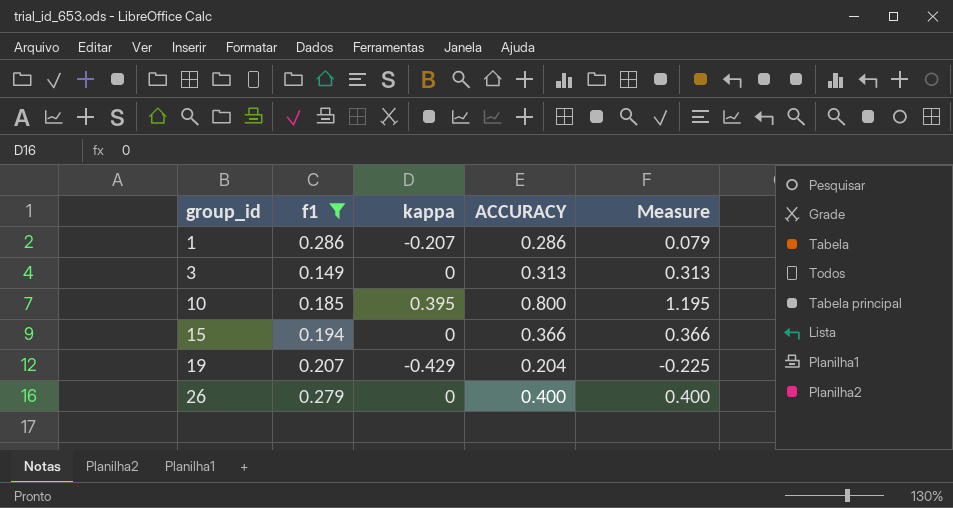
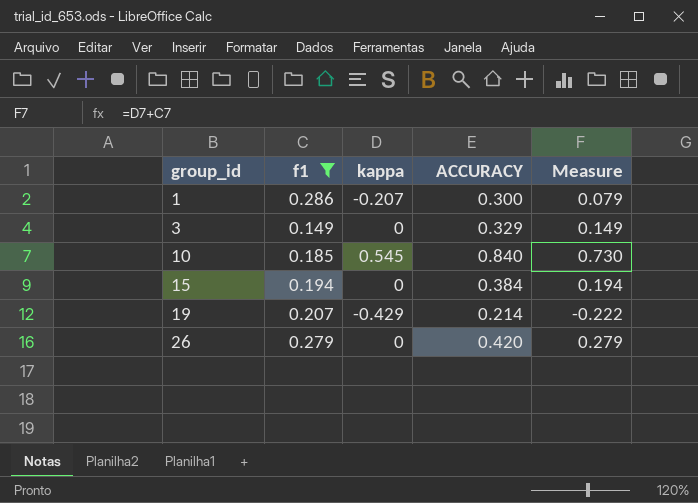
column Measure | formula: [kappa] + [ACCURACY] -> [f1] + [kappa]
1 | ACCURACY: 0.286 -> 0.300
3 | ACCURACY: 0.313 -> 0.329
10 | kappa: 0.395 -> 0.545
10 | ACCURACY: 0.800 -> 0.840
15 | ACCURACY: 0.366 -> 0.384
19 | ACCURACY: 0.204 -> 0.214
26 | ACCURACY: 0.400 -> 0.420

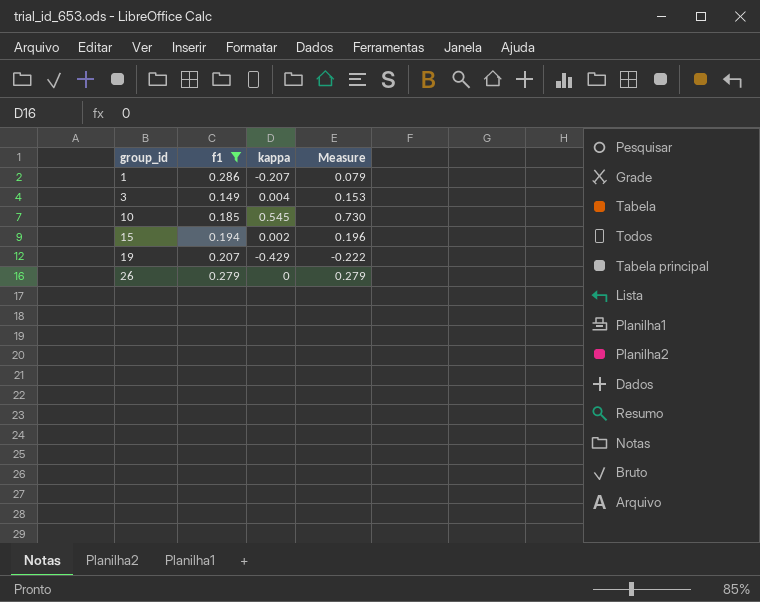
column ACCURACY | position: 4 -> none
3 | kappa: 0 -> 0.004
3 | Measure: 0.149 -> 0.153
15 | kappa: 0 -> 0.002
15 | Measure: 0.194 -> 0.196

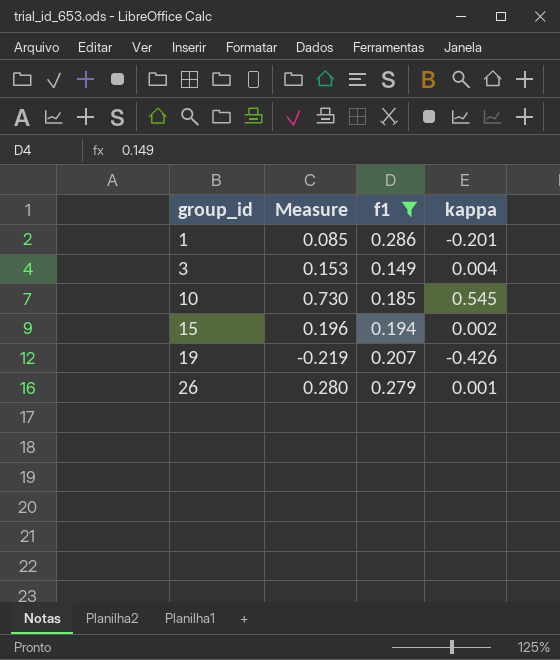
column Measure | position: 4 -> 2
1 | Measure: 0.079 -> 0.085
1 | kappa: -0.207 -> -0.201
19 | Measure: -0.222 -> -0.219
19 | kappa: -0.429 -> -0.426
26 | Measure: 0.279 -> 0.280
26 | kappa: 0 -> 0.001

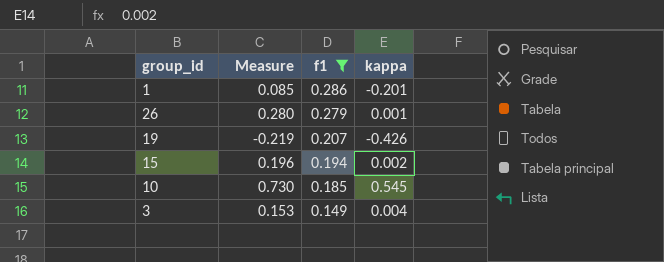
row order: group_id ascending -> f1 descending

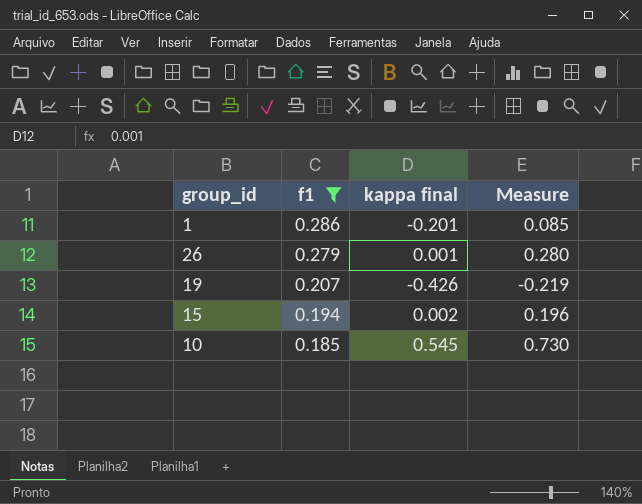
column name: kappa -> kappa final
column Measure | position: 2 -> 4
row 3: 0.153 | 0.149 | 0.004 -> none

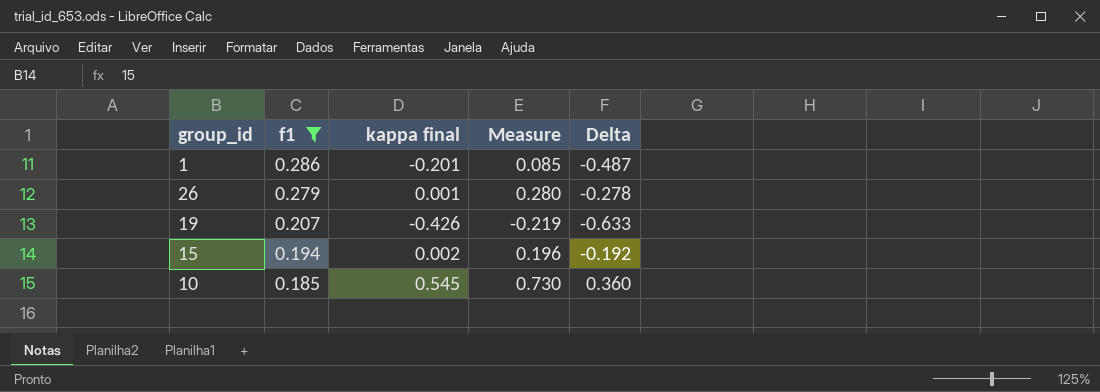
column Delta | formula: none -> [kappa final] - [f1]

